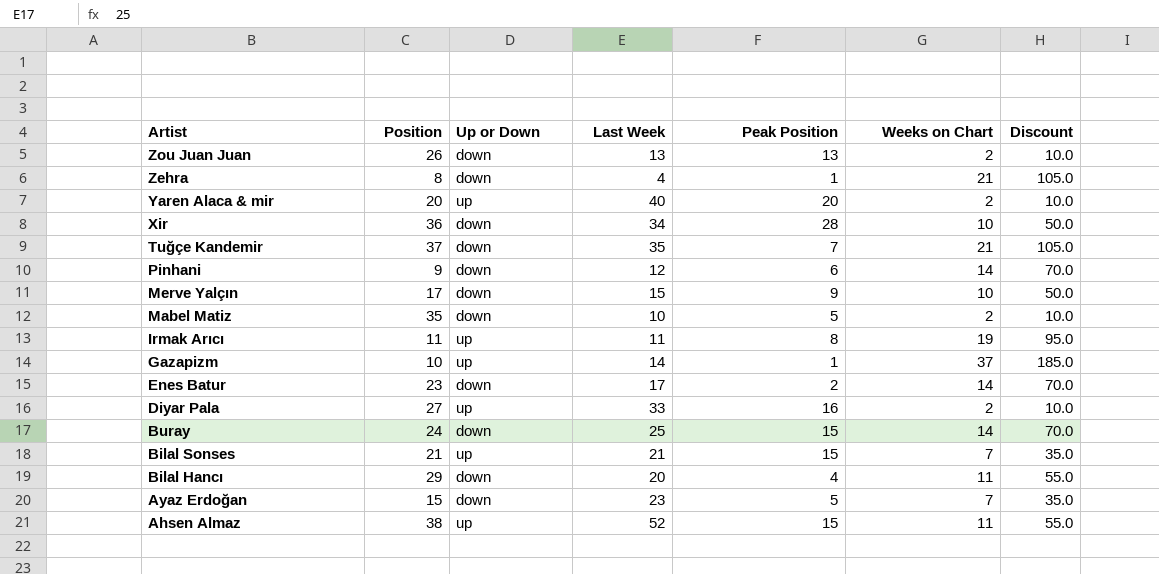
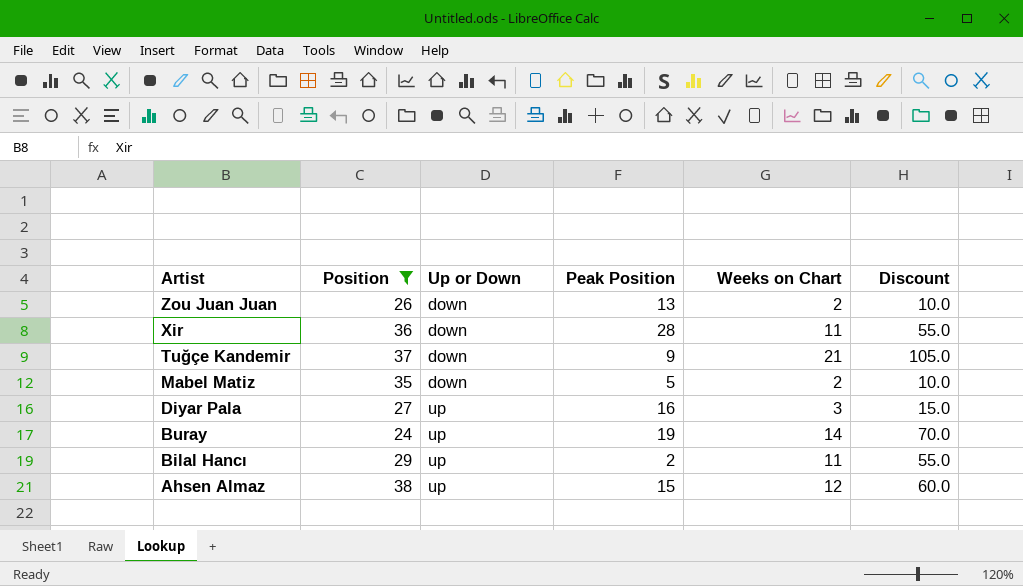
filter: none -> Position >= 24
column Last Week | position: 4 -> none
Xir | Weeks on Chart: 10 -> 11
Xir | Discount: 50.0 -> 55.0
Tuğçe Kandemir | Peak Position: 7 -> 9
Diyar Pala | Weeks on Chart: 2 -> 3
Diyar Pala | Discount: 10.0 -> 15.0
Buray | Up or Down: down -> up
Buray | Peak Position: 15 -> 19
Bilal Hancı | Up or Down: down -> up
Bilal Hancı | Peak Position: 4 -> 2
Ahsen Almaz | Weeks on Chart: 11 -> 12
Ahsen Almaz | Discount: 55.0 -> 60.0

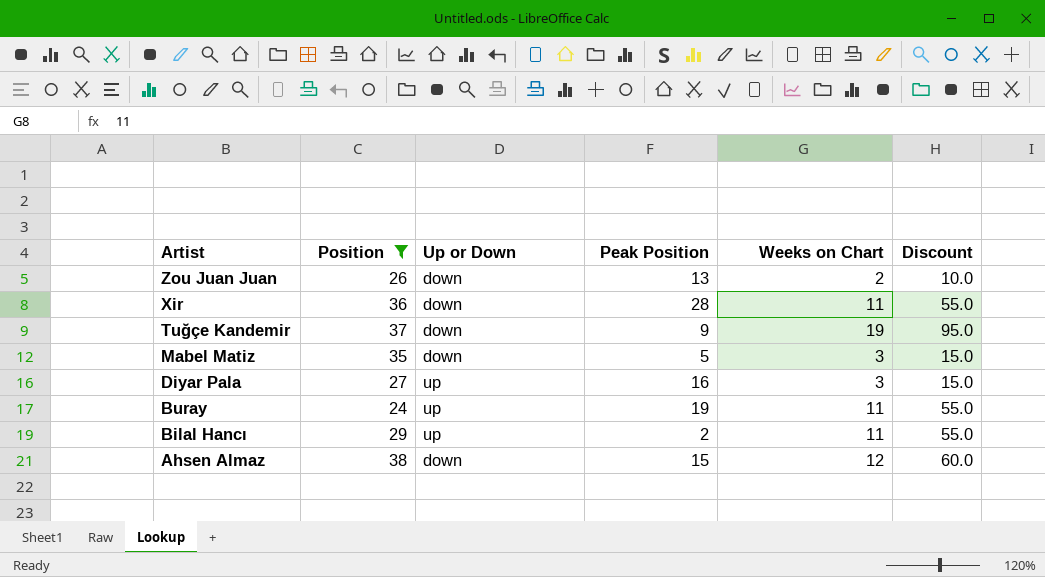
Tuğçe Kandemir | Weeks on Chart: 21 -> 19
Tuğçe Kandemir | Discount: 105.0 -> 95.0
Mabel Matiz | Weeks on Chart: 2 -> 3
Mabel Matiz | Discount: 10.0 -> 15.0
Buray | Weeks on Chart: 14 -> 11
Buray | Discount: 70.0 -> 55.0
Ahsen Almaz | Up or Down: up -> down

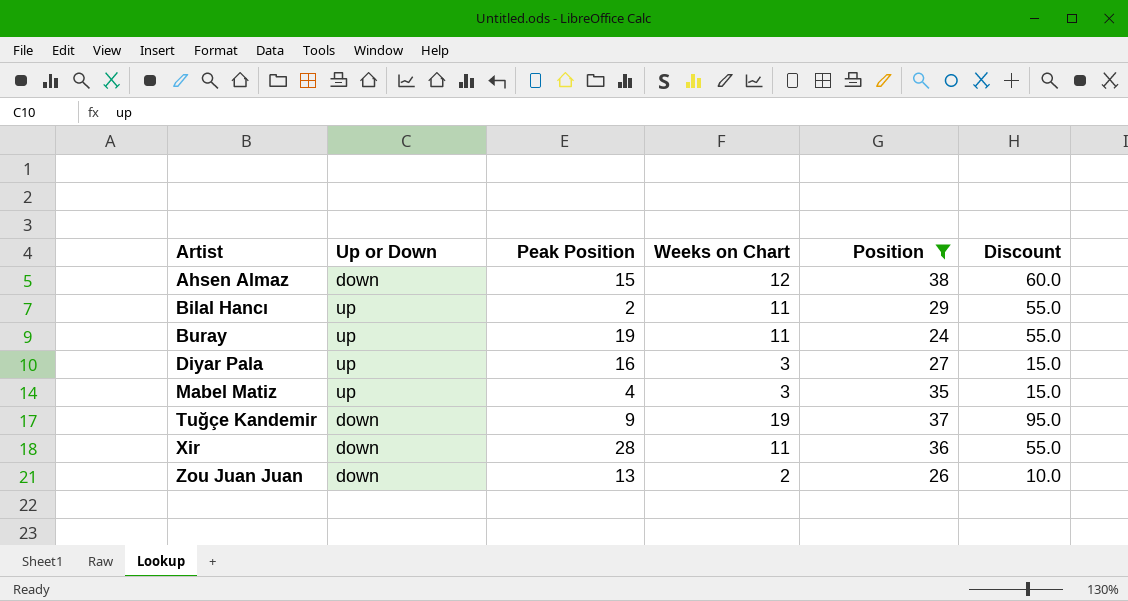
row order: Artist descending -> Artist ascending
column Position | position: 2 -> 5
Mabel Matiz | Up or Down: down -> up
Mabel Matiz | Peak Position: 5 -> 4

